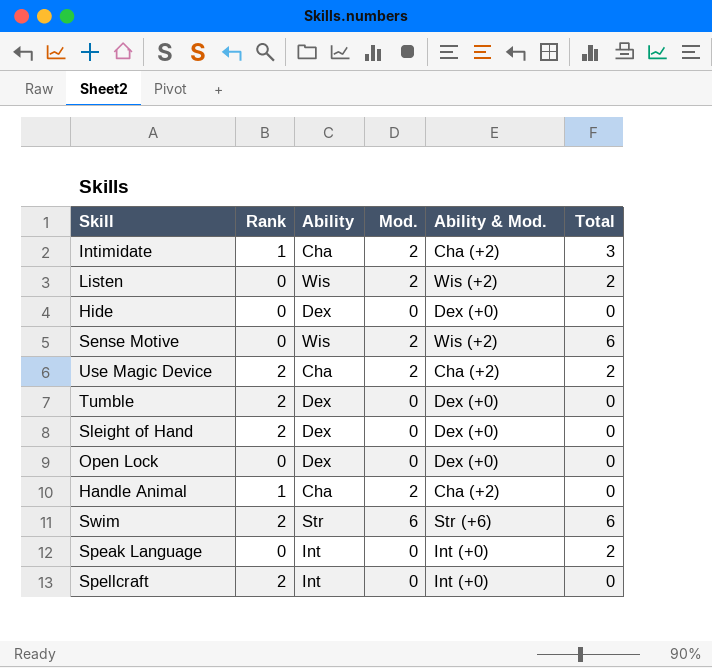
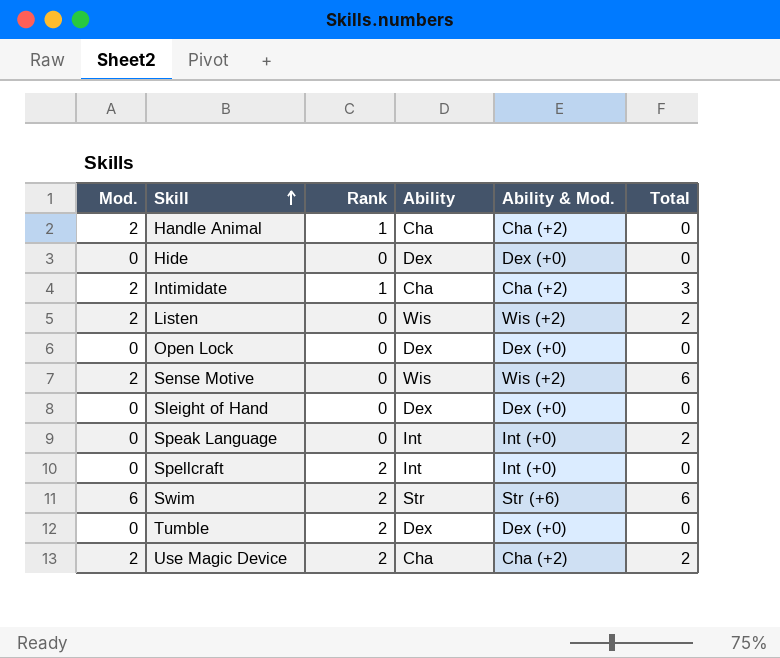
row order: none -> Skill ascending
column Mod. | position: 4 -> 1
Sleight of Hand | Rank: 2 -> 0

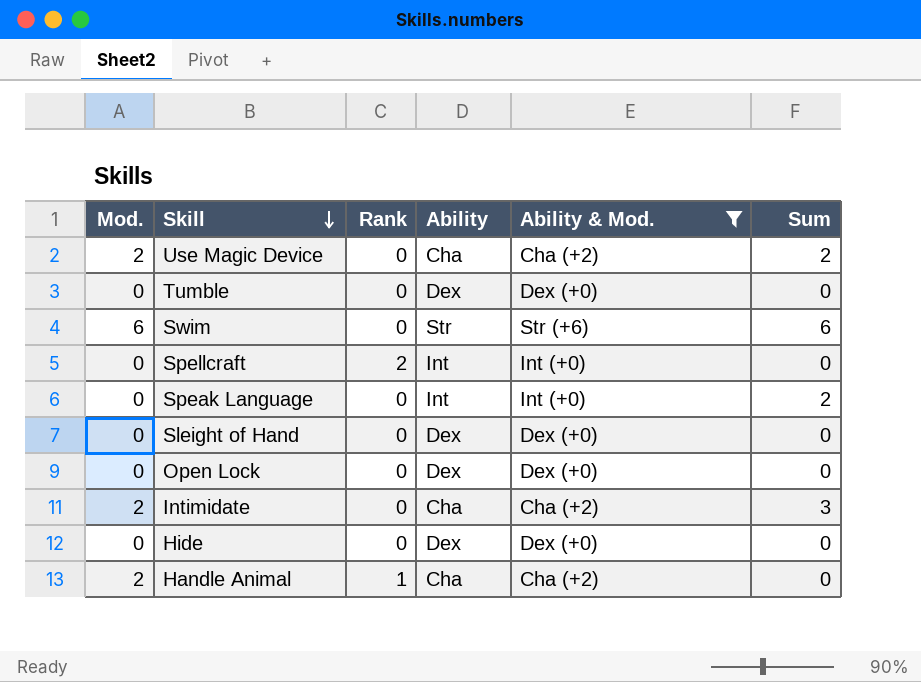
filter: none -> Ability & Mod. != Wis (+2)
row order: Skill ascending -> Skill descending
column name: Total -> Sum
Use Magic Device | Rank: 2 -> 0
Tumble | Rank: 2 -> 0
Swim | Rank: 2 -> 0
Intimidate | Rank: 1 -> 0

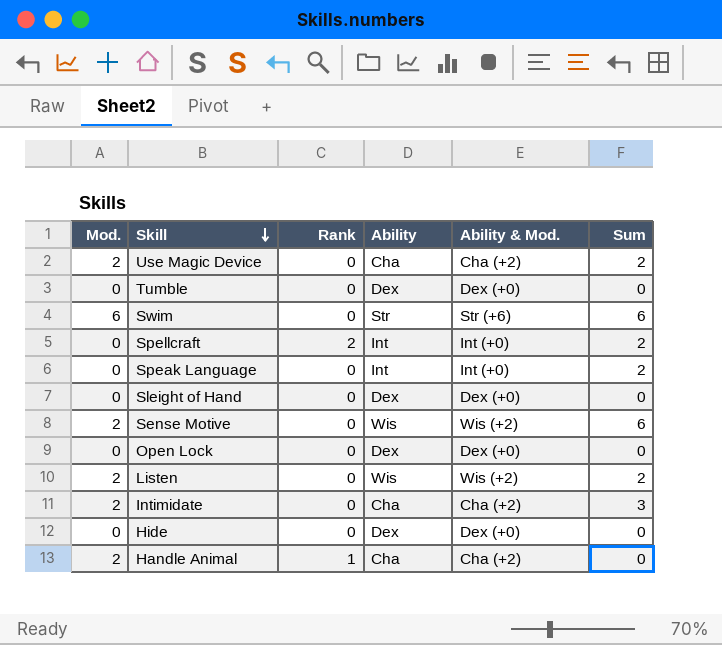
filter: Ability & Mod. != Wis (+2) -> none
Spellcraft | Sum: 0 -> 2

